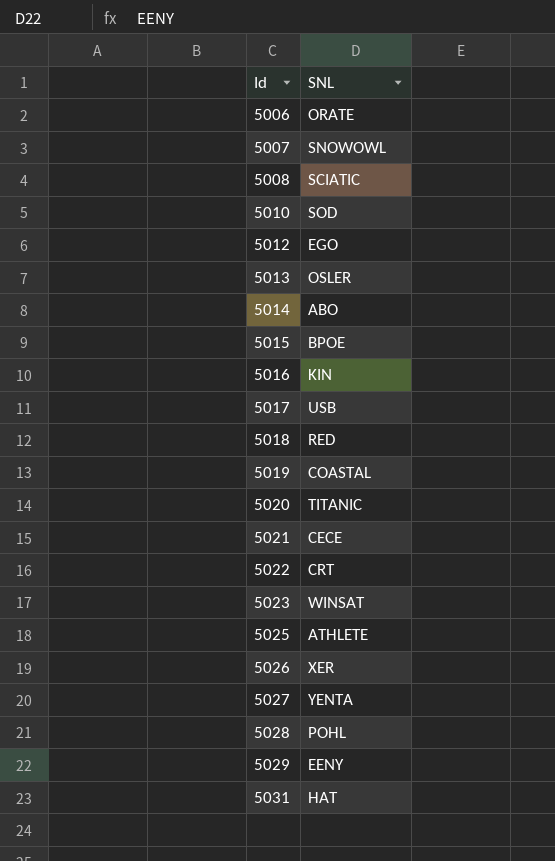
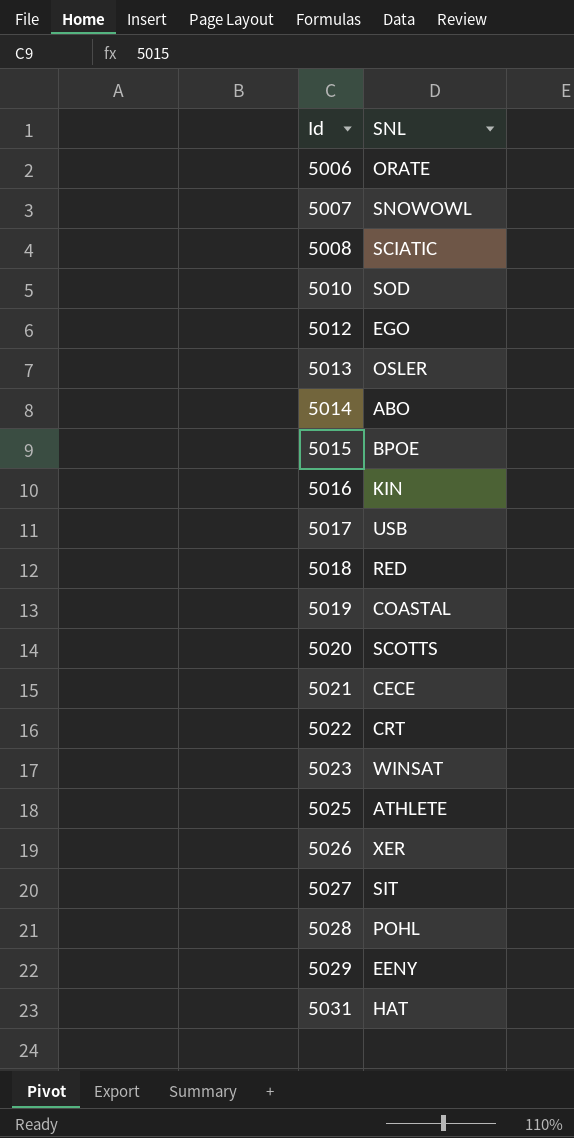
5020 | SNL: TITANIC -> SCOTTS
5027 | SNL: YENTA -> SIT

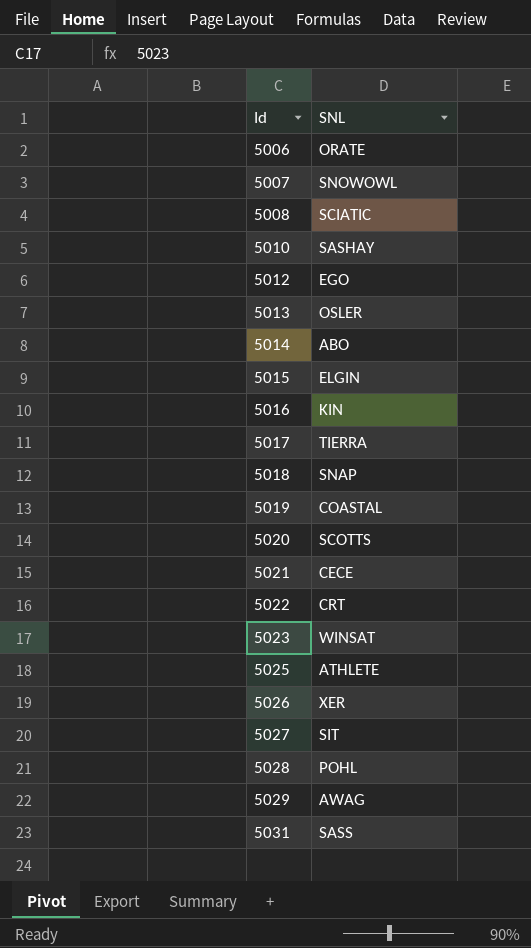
5010 | SNL: SOD -> SASHAY
5015 | SNL: BPOE -> ELGIN
5017 | SNL: USB -> TIERRA
5018 | SNL: RED -> SNAP
5029 | SNL: EENY -> AWAG
5031 | SNL: HAT -> SASS

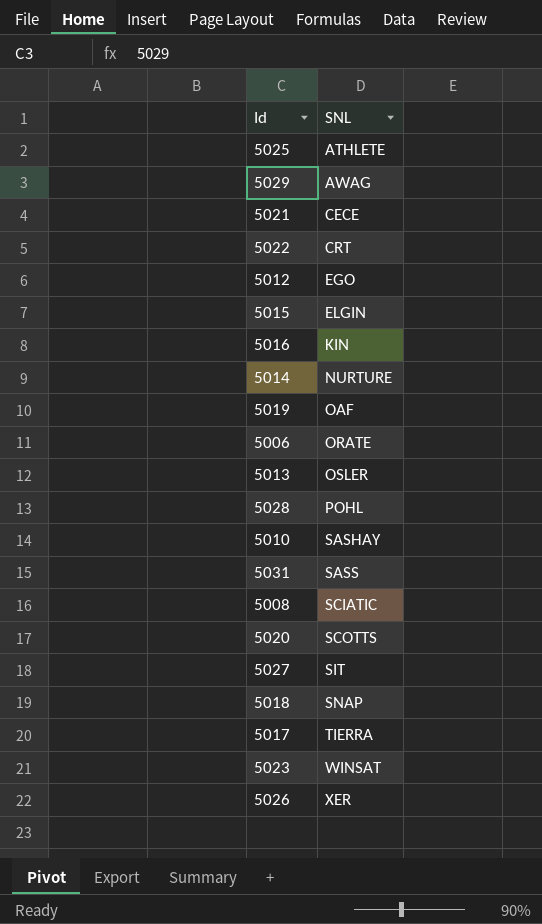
row order: Id ascending -> SNL ascending
row 5007: SNOWOWL -> none
5014 | SNL: ABO -> NURTURE
5019 | SNL: COASTAL -> OAF

